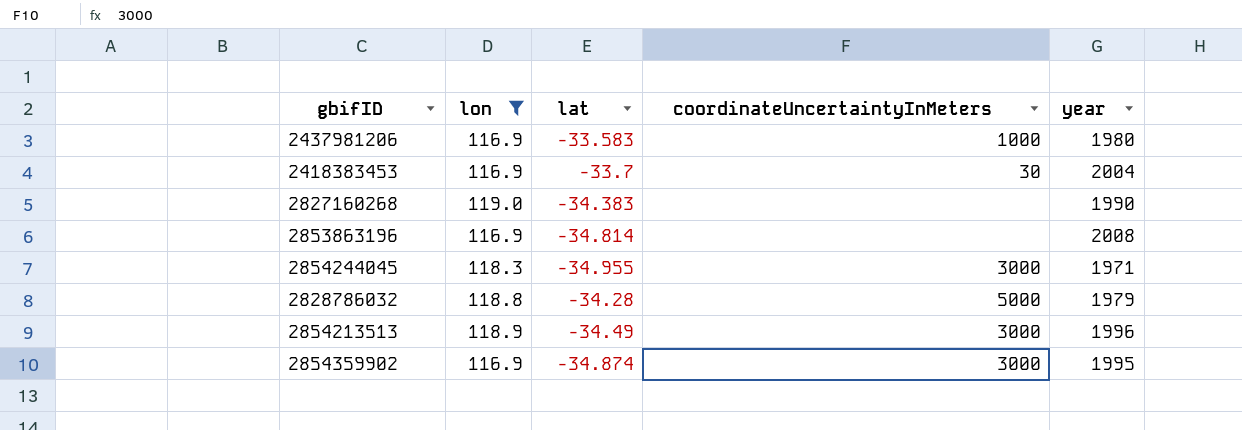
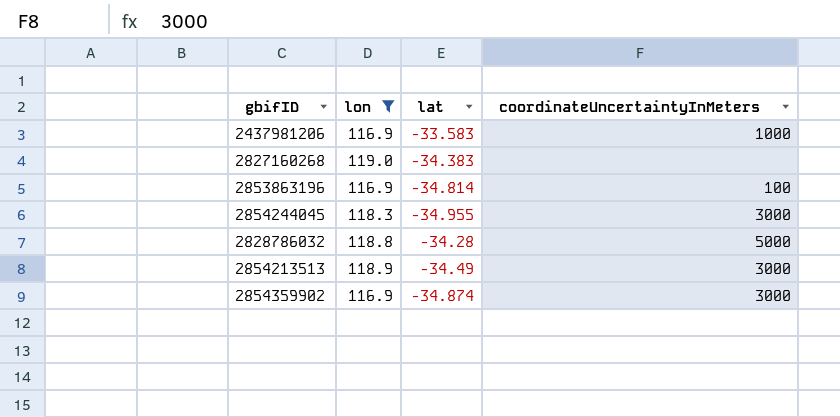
column year | position: 5 -> none
row 2418383453: 116.9 | -33.7 | 30 | 2004 -> none
2853863196 | coordinateUncertaintyInMeters: none -> 100

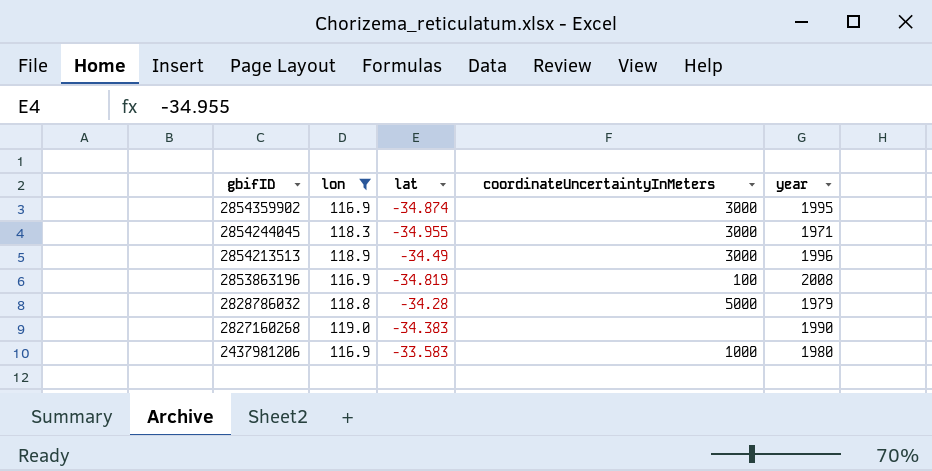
row order: none -> gbifID descending
column year | position: none -> 5
2853863196 | lat: -34.814 -> -34.819

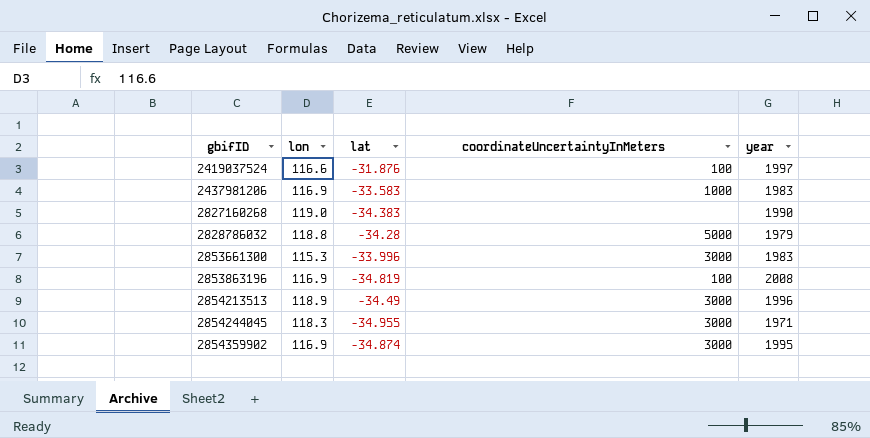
filter: lon >= 116.9 -> none
row order: gbifID descending -> gbifID ascending
2437981206 | year: 1980 -> 1983

